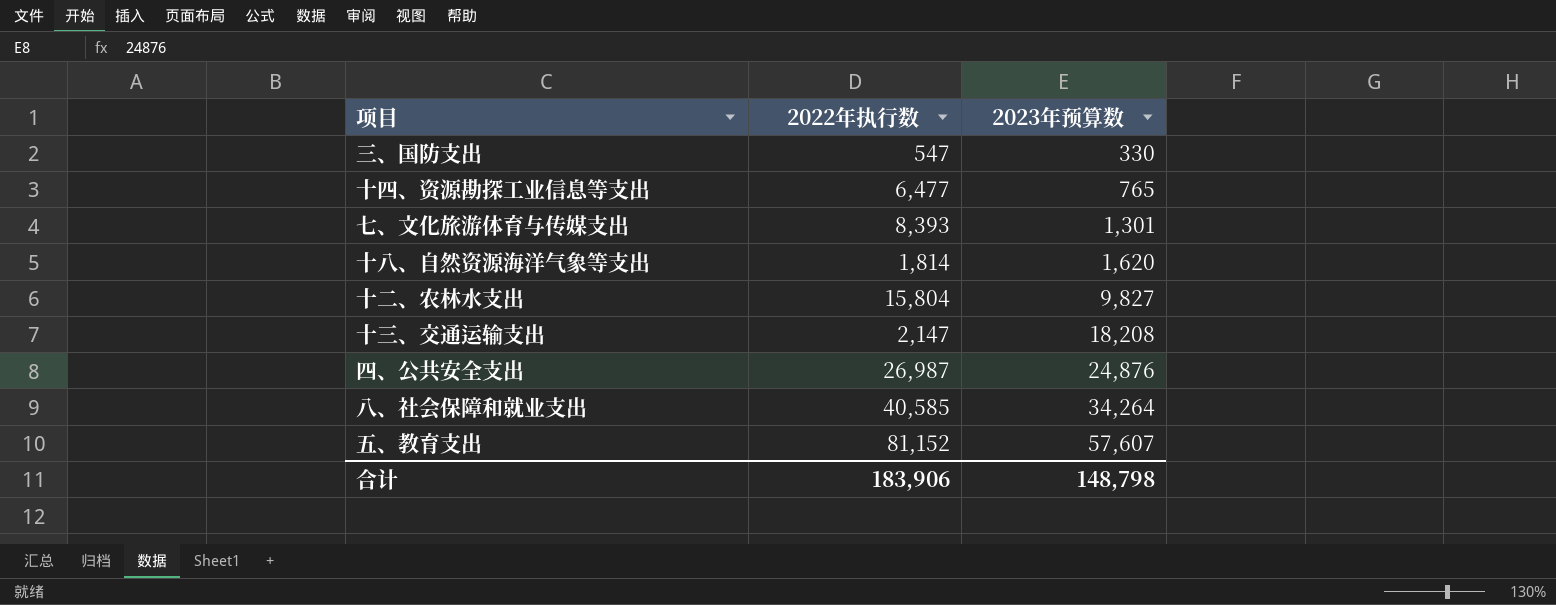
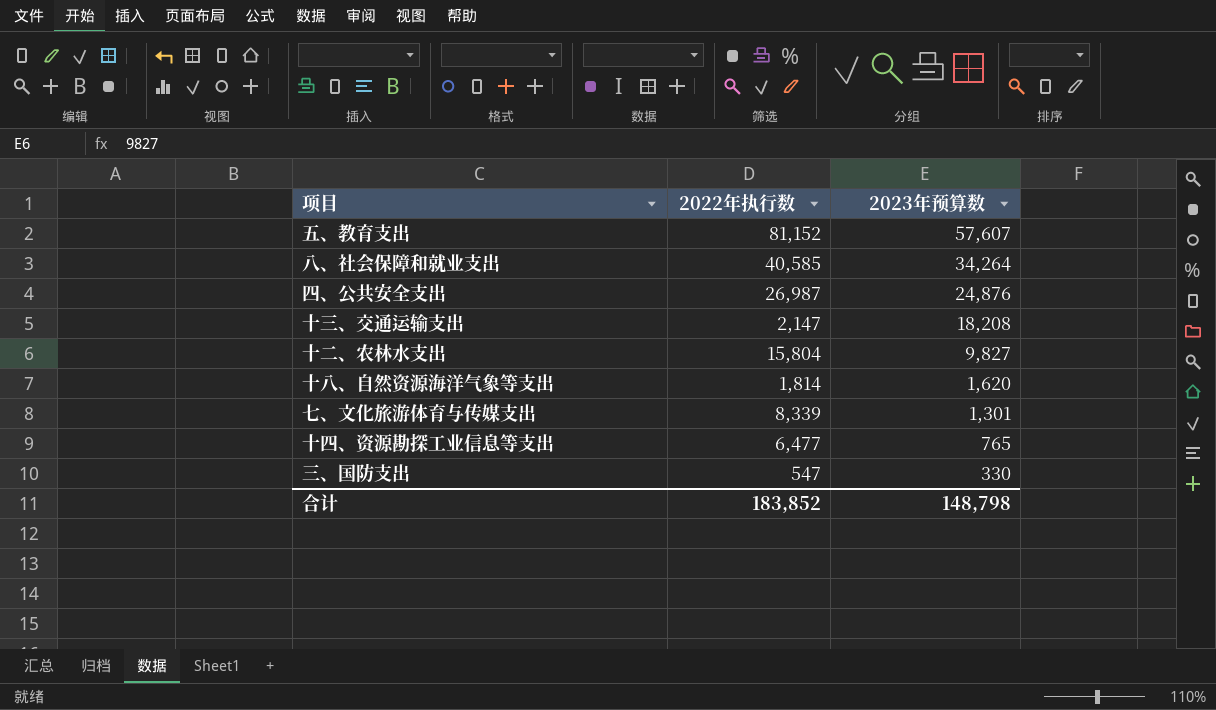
row order: 2023年预算数 ascending -> 2023年预算数 descending
七、文化旅游体育与传媒支出 | 2022年执行数: 8,393 -> 8,339
合计 | 2022年执行数: 183,906 -> 183,852

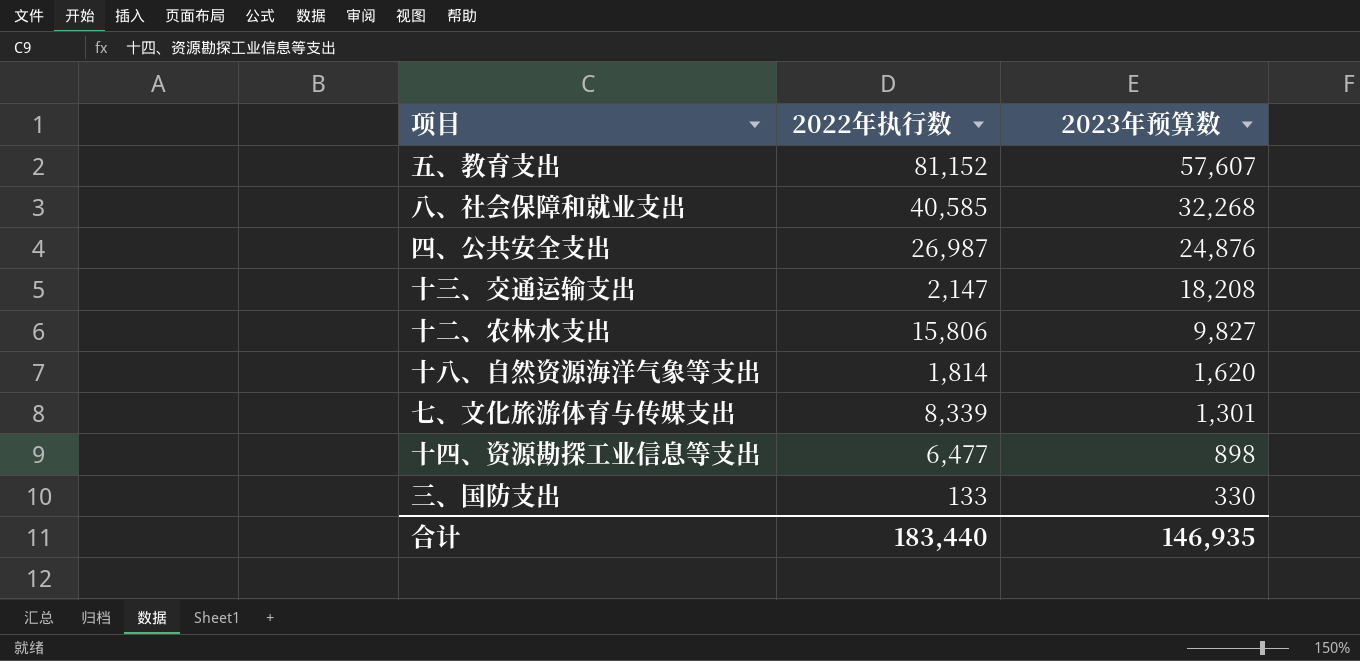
八、社会保障和就业支出 | 2023年预算数: 34,264 -> 32,268
十二、农林水支出 | 2022年执行数: 15,804 -> 15,806
十四、资源勘探工业信息等支出 | 2023年预算数: 765 -> 898
三、国防支出 | 2022年执行数: 547 -> 133
合计 | 2022年执行数: 183,852 -> 183,440
合计 | 2023年预算数: 148,798 -> 146,935

